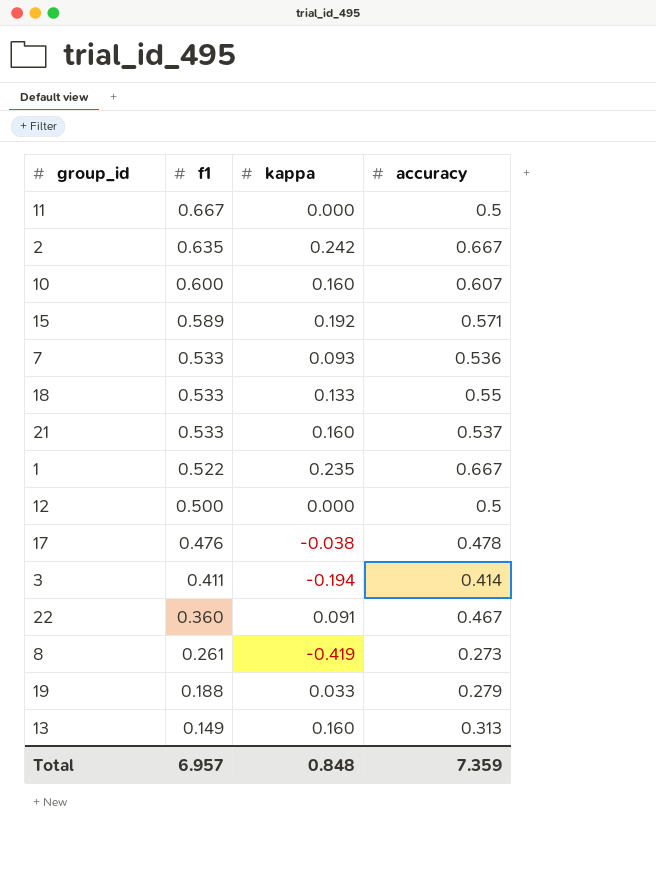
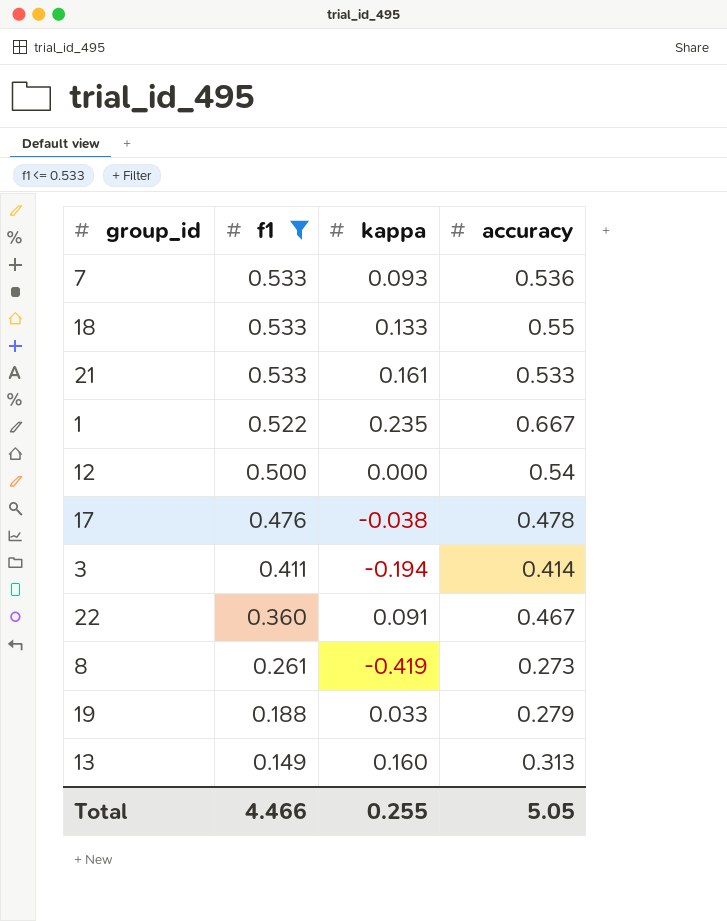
filter: none -> f1 <= 0.533
21 | kappa: 0.160 -> 0.161
21 | accuracy: 0.537 -> 0.533
12 | accuracy: 0.5 -> 0.54
Total | f1: 6.957 -> 4.466
Total | kappa: 0.848 -> 0.255
Total | accuracy: 7.359 -> 5.05

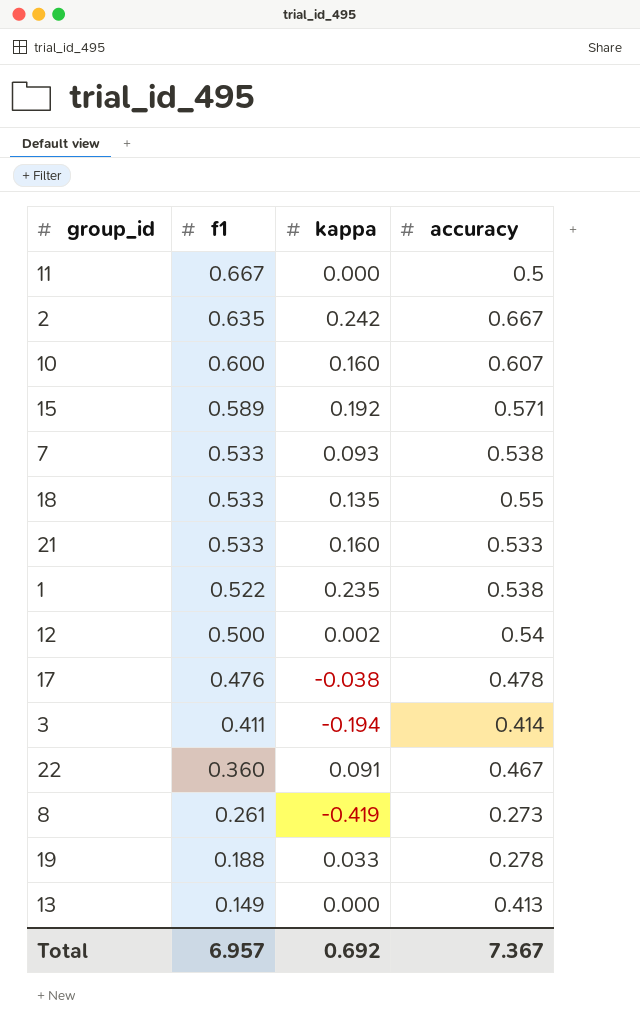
filter: f1 <= 0.533 -> none
7 | accuracy: 0.536 -> 0.538
18 | kappa: 0.133 -> 0.135
21 | kappa: 0.161 -> 0.160
1 | accuracy: 0.667 -> 0.538
12 | kappa: 0.000 -> 0.002
19 | accuracy: 0.279 -> 0.278
13 | kappa: 0.160 -> 0.000
13 | accuracy: 0.313 -> 0.413
Total | f1: 4.466 -> 6.957
Total | kappa: 0.255 -> 0.692
Total | accuracy: 5.05 -> 7.367

